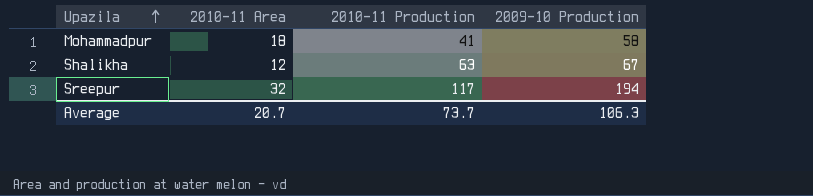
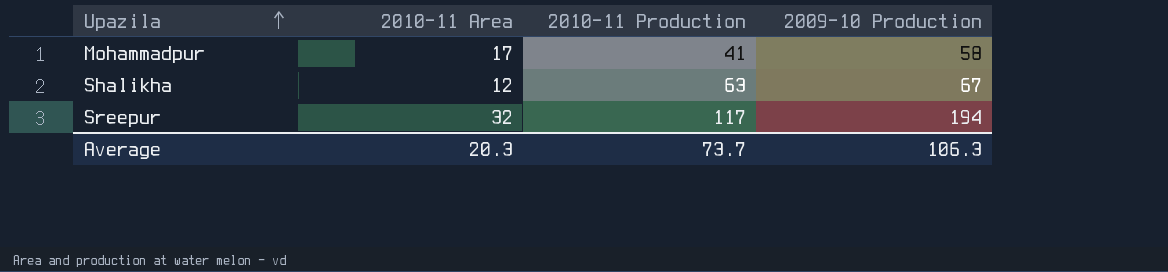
Mohammadpur | 2010-11 Area: 18 -> 17
Average | 2010-11 Area: 20.7 -> 20.3

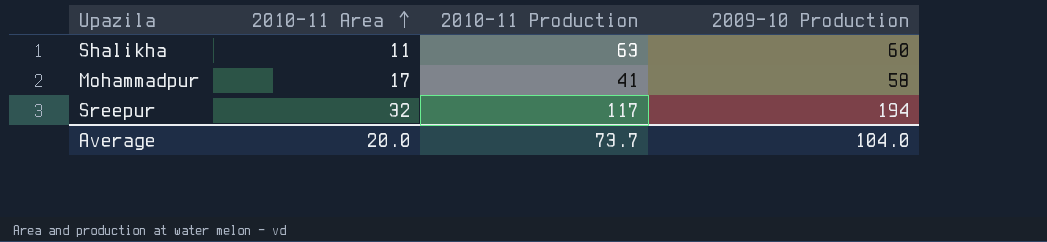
row order: Upazila ascending -> 2010-11 Area ascending
Shalikha | 2010-11 Area: 12 -> 11
Shalikha | 2009-10 Production: 67 -> 60
Average | 2010-11 Area: 20.3 -> 20.0
Average | 2009-10 Production: 106.3 -> 104.0

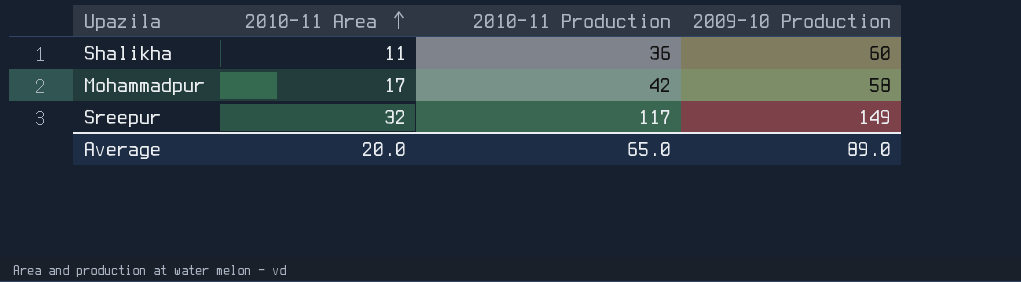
Shalikha | 2010-11 Production: 63 -> 36
Mohammadpur | 2010-11 Production: 41 -> 42
Sreepur | 2009-10 Production: 194 -> 149
Average | 2010-11 Production: 73.7 -> 65.0
Average | 2009-10 Production: 104.0 -> 89.0

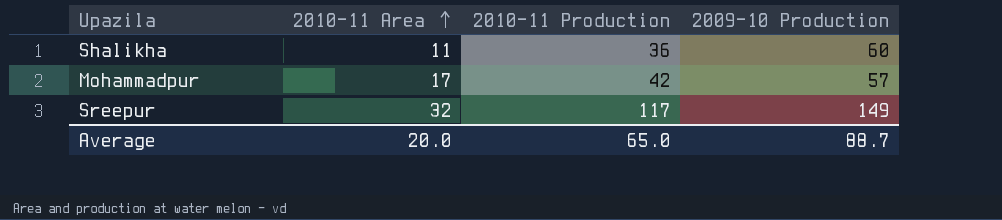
Mohammadpur | 2009-10 Production: 58 -> 57
Average | 2009-10 Production: 89.0 -> 88.7

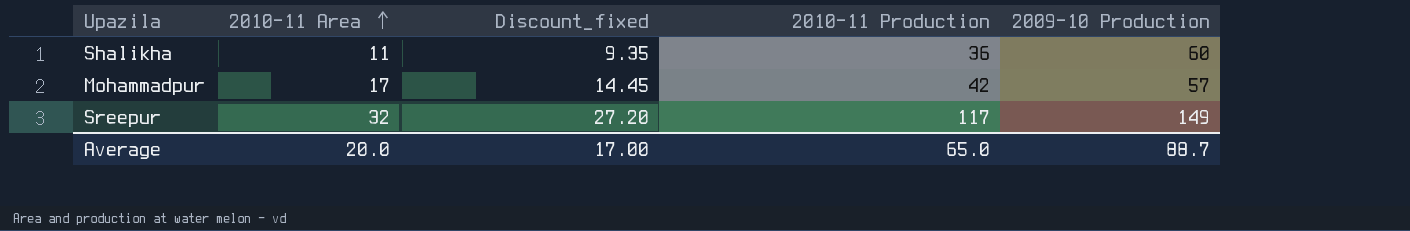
column Discount_fixed | formula: none -> [2010-11 Area] * 0.85

